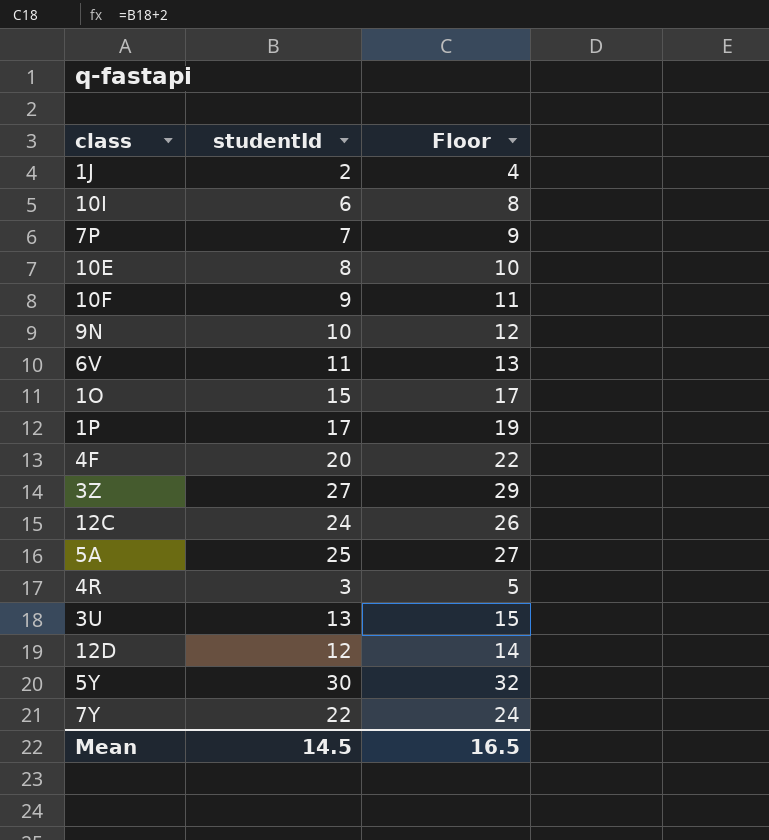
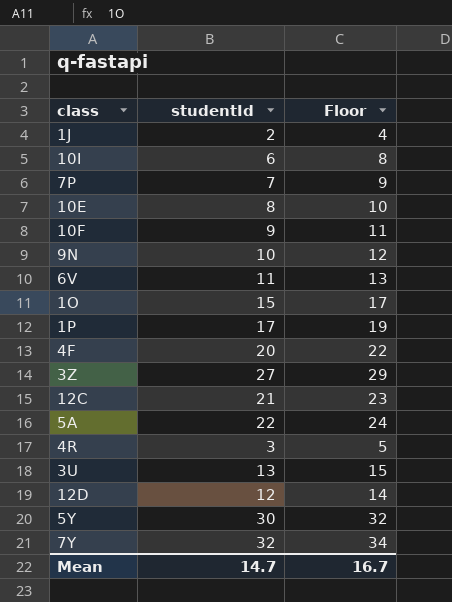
12C | studentId: 24 -> 21
12C | Floor: 26 -> 23
5A | studentId: 25 -> 22
5A | Floor: 27 -> 24
7Y | studentId: 22 -> 32
7Y | Floor: 24 -> 34
Mean | studentId: 14.5 -> 14.7
Mean | Floor: 16.5 -> 16.7

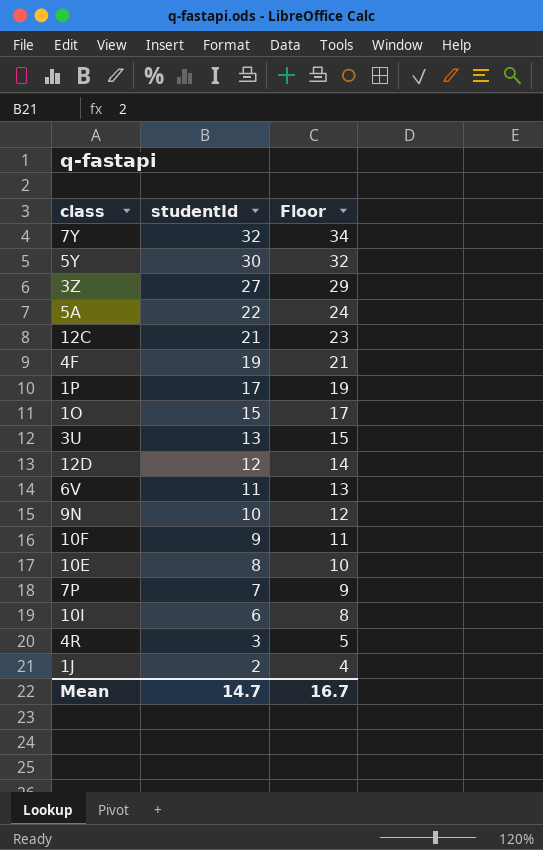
row order: none -> studentId descending
4F | studentId: 20 -> 19
4F | Floor: 22 -> 21

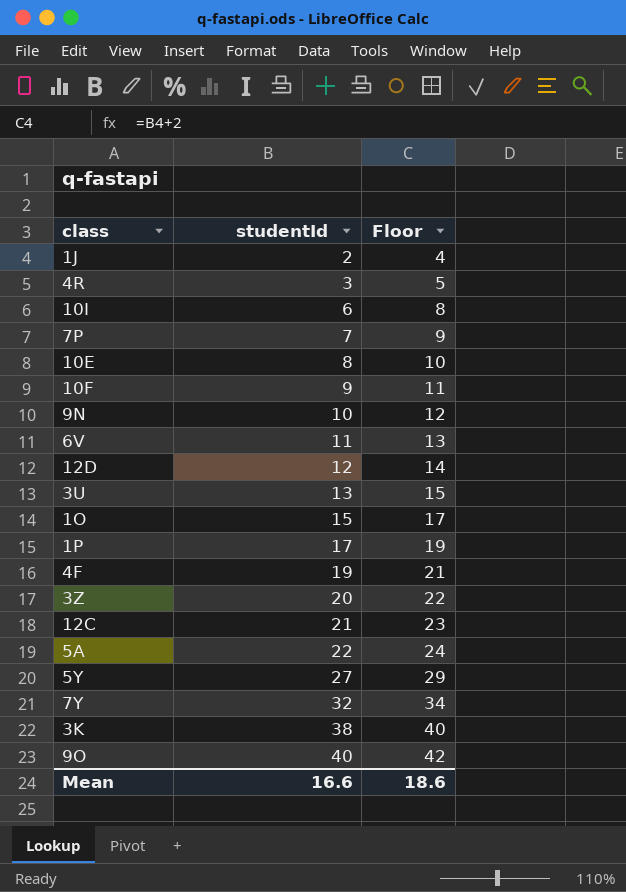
row order: studentId descending -> studentId ascending
3Z | studentId: 27 -> 20
3Z | Floor: 29 -> 22
5Y | studentId: 30 -> 27
5Y | Floor: 32 -> 29
row 3K: none -> 38 | 40
row 9O: none -> 40 | 42
Mean | studentId: 14.7 -> 16.6
Mean | Floor: 16.7 -> 18.6

